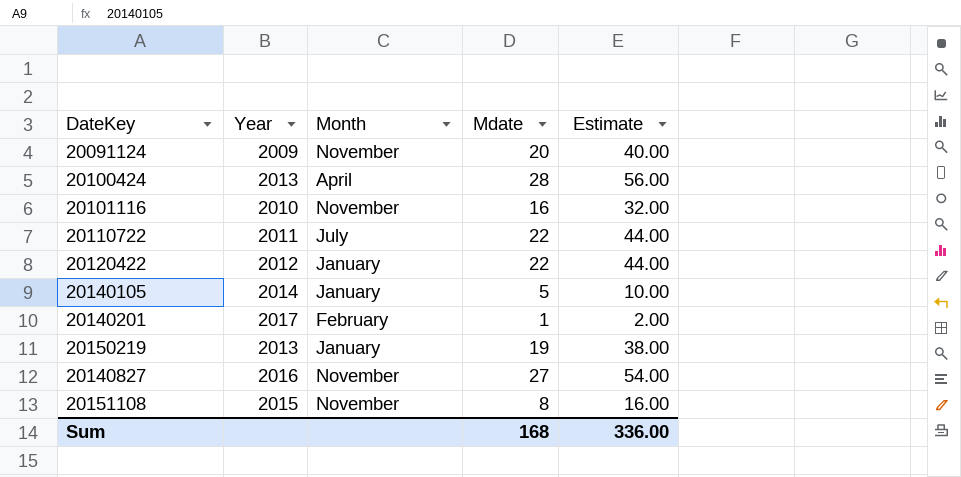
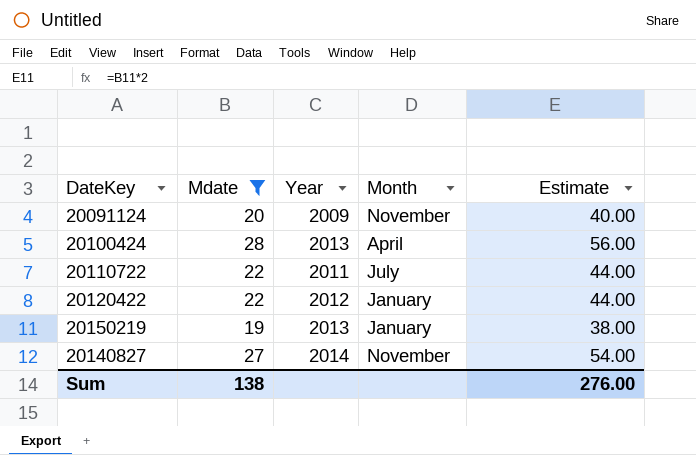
filter: none -> Mdate >= 19
column Mdate | position: 4 -> 2
20140827 | Year: 2016 -> 2014
Sum | Mdate: 168 -> 138
Sum | Estimate: 336.00 -> 276.00

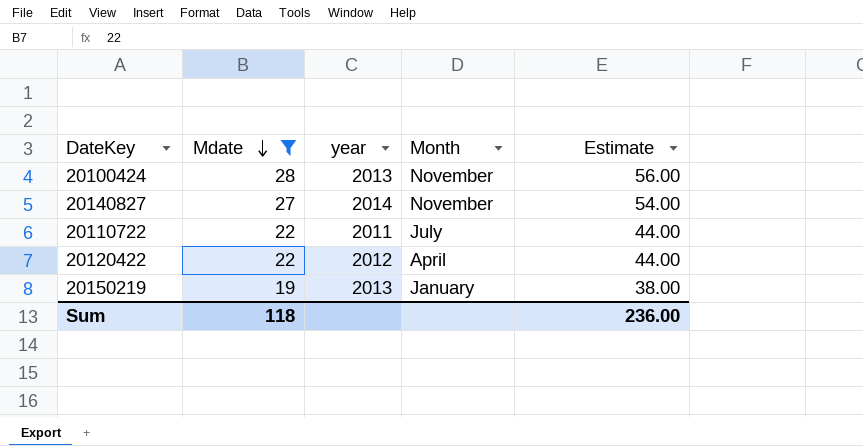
row order: none -> Mdate descending
column name: Year -> year
row 20091124: 20 | 2009 | November | 40.00 -> none
20100424 | Month: April -> November
20120422 | Month: January -> April
Sum | Mdate: 138 -> 118
Sum | Estimate: 276.00 -> 236.00

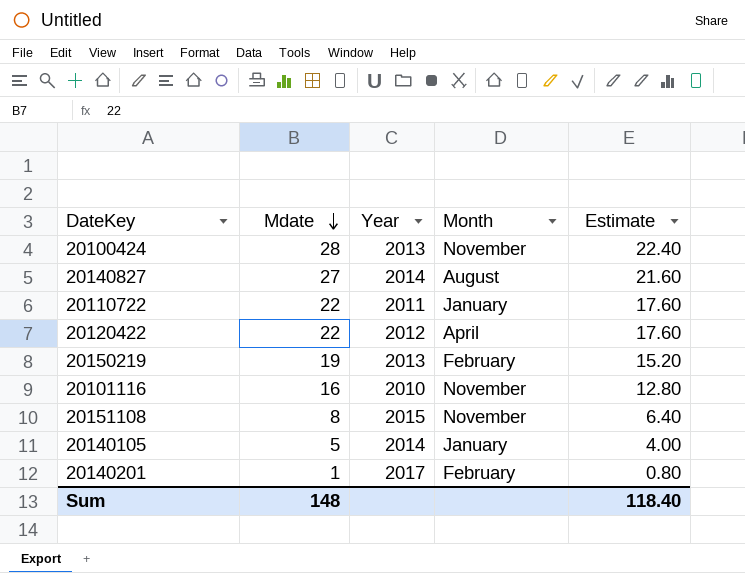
filter: Mdate >= 19 -> none
column name: year -> Year
column Estimate | formula: [Mdate] * 2 -> [Mdate] * 0.8
20140827 | Month: November -> August
20110722 | Month: July -> January
20150219 | Month: January -> February
Sum | Mdate: 118 -> 148
Sum | Estimate: 236.00 -> 118.40

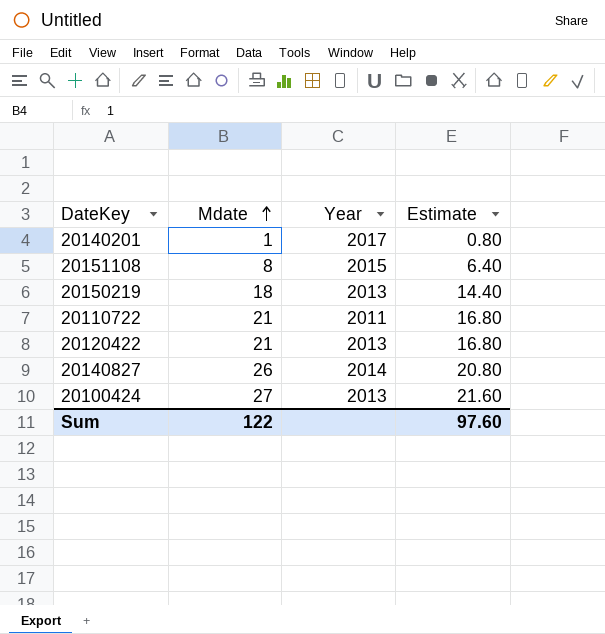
row order: Mdate descending -> Mdate ascending
column Month | position: 4 -> none
row 20101116: 16 | 2010 | November | 12.80 -> none
row 20140105: 5 | 2014 | January | 4.00 -> none
20150219 | Mdate: 19 -> 18
20150219 | Estimate: 15.20 -> 14.40
20110722 | Mdate: 22 -> 21
20110722 | Estimate: 17.60 -> 16.80
20120422 | Mdate: 22 -> 21
20120422 | Year: 2012 -> 2013
20120422 | Estimate: 17.60 -> 16.80
20140827 | Mdate: 27 -> 26
20140827 | Estimate: 21.60 -> 20.80
20100424 | Mdate: 28 -> 27
20100424 | Estimate: 22.40 -> 21.60
Sum | Mdate: 148 -> 122
Sum | Estimate: 118.40 -> 97.60

